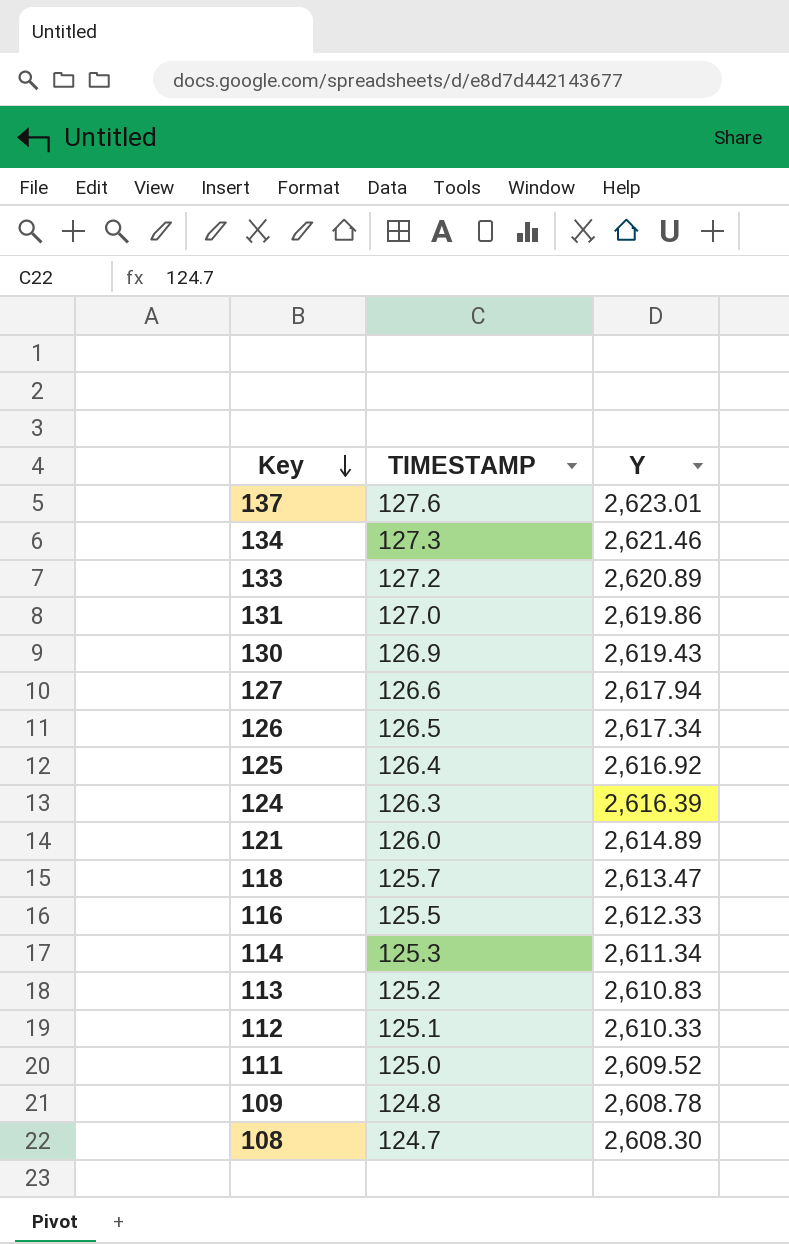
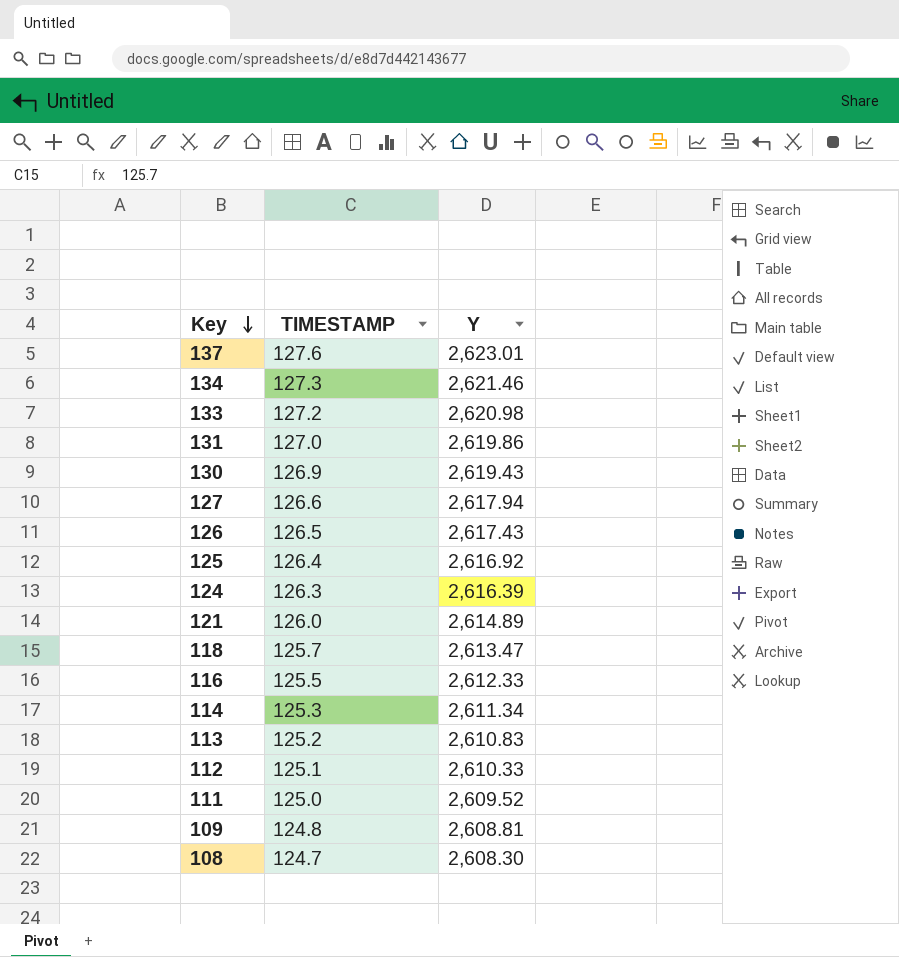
133 | Y: 2,620.89 -> 2,620.98
126 | Y: 2,617.34 -> 2,617.43
109 | Y: 2,608.78 -> 2,608.81

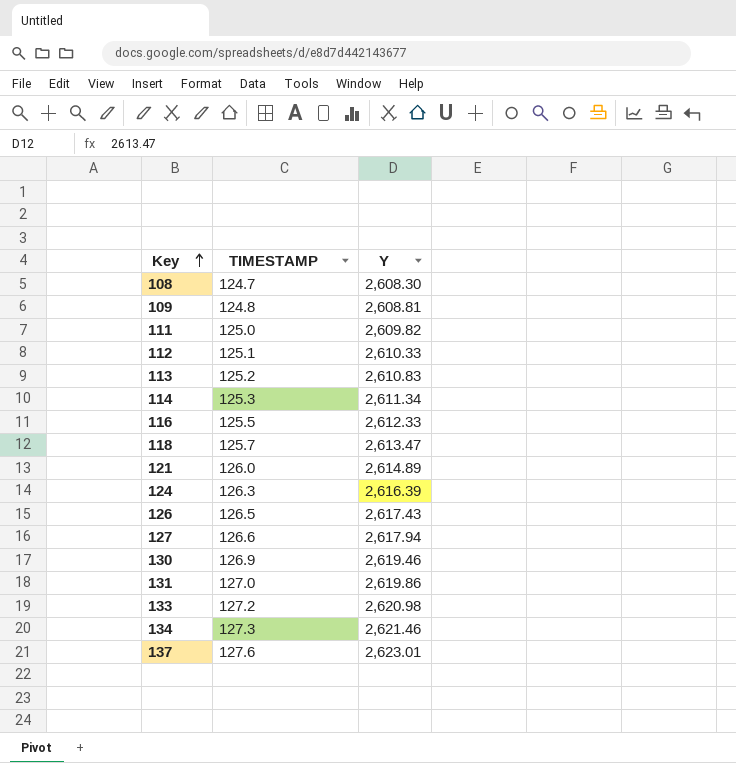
row order: Key descending -> Key ascending
row 125: 126.4 | 2,616.92 -> none
111 | Y: 2,609.52 -> 2,609.82
130 | Y: 2,619.43 -> 2,619.46

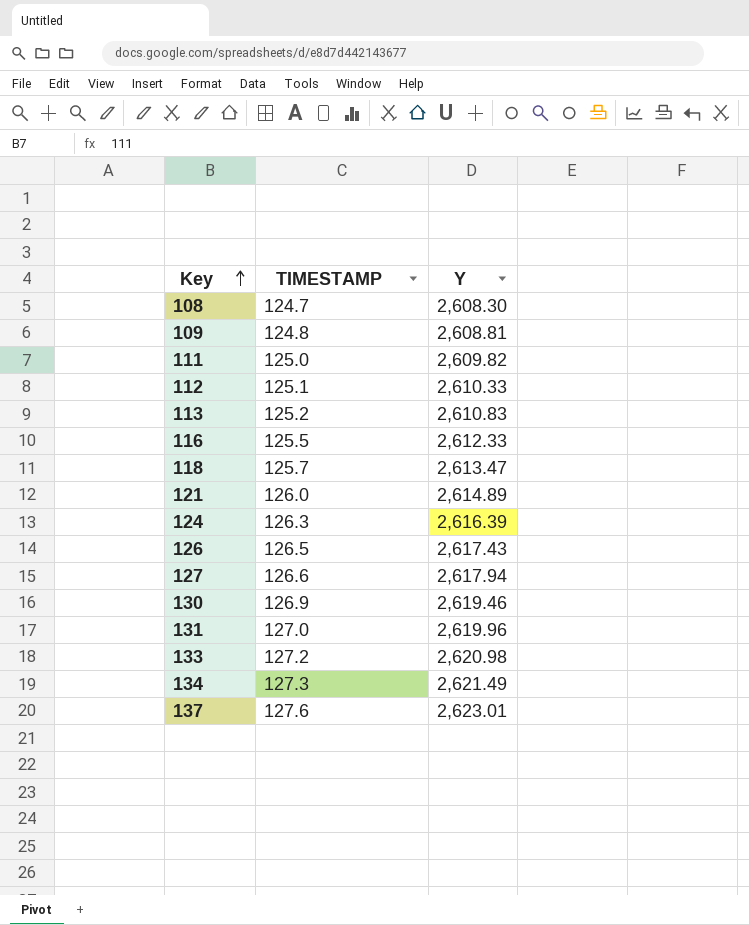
row 114: 125.3 | 2,611.34 -> none
131 | Y: 2,619.86 -> 2,619.96
134 | Y: 2,621.46 -> 2,621.49

